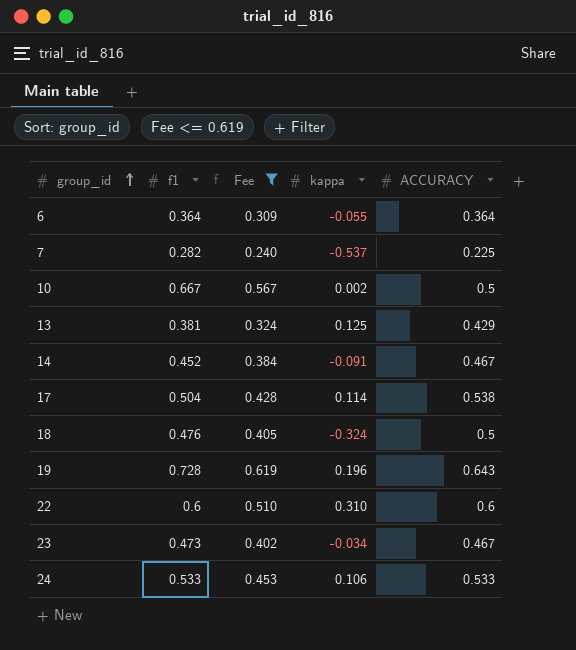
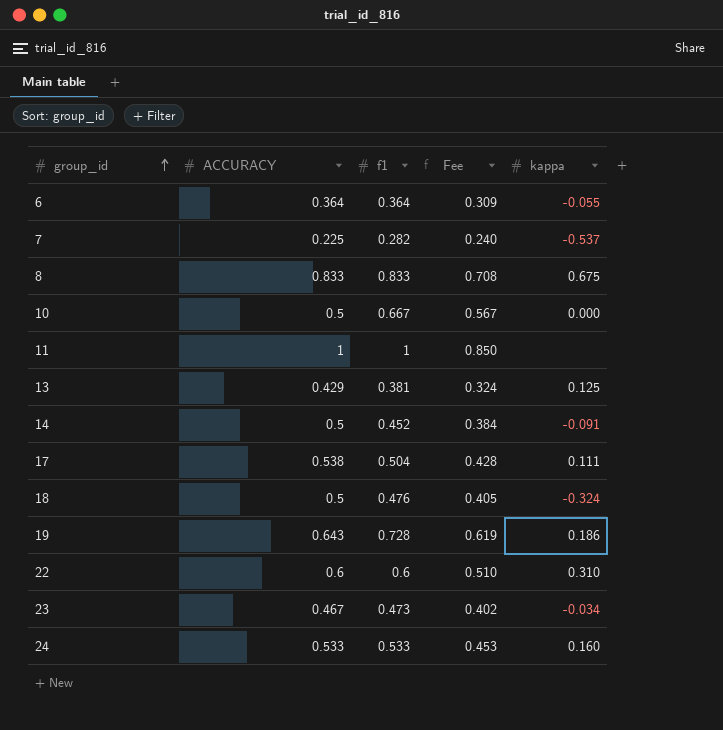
filter: Fee <= 0.619 -> none
column ACCURACY | position: 5 -> 2
10 | kappa: 0.002 -> 0.000
14 | ACCURACY: 0.467 -> 0.5
17 | kappa: 0.114 -> 0.111
19 | kappa: 0.196 -> 0.186
24 | kappa: 0.106 -> 0.160

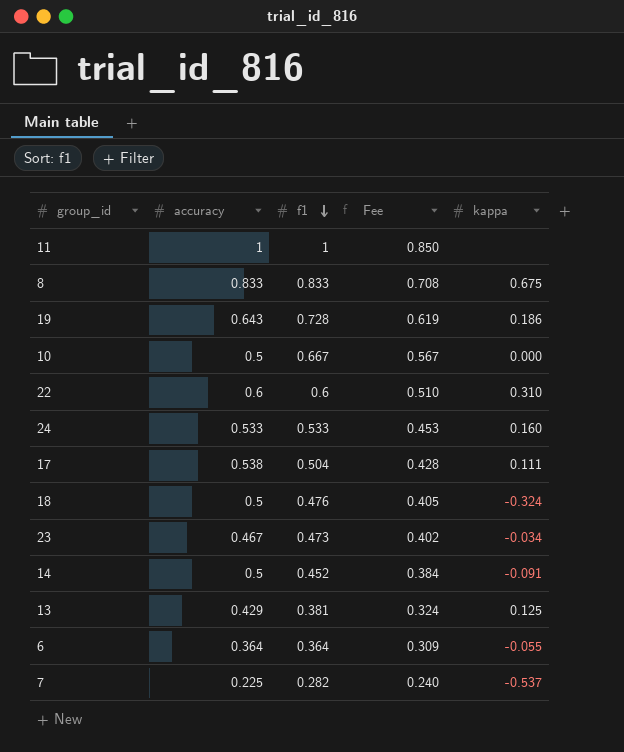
row order: group_id ascending -> f1 descending
column name: ACCURACY -> accuracy

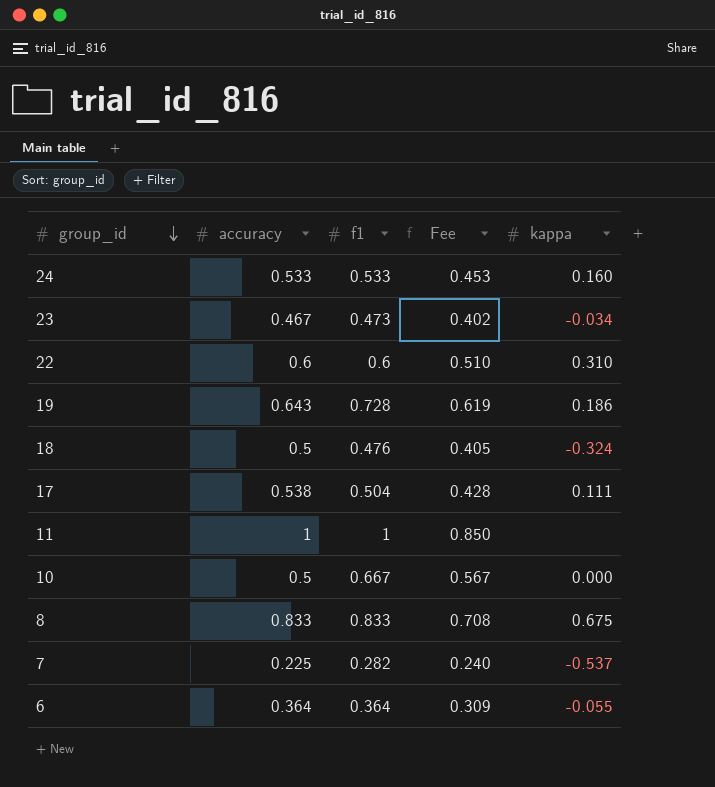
row order: f1 descending -> group_id descending
row 14: 0.5 | 0.452 | 0.384 | -0.091 -> none
row 13: 0.429 | 0.381 | 0.324 | 0.125 -> none

